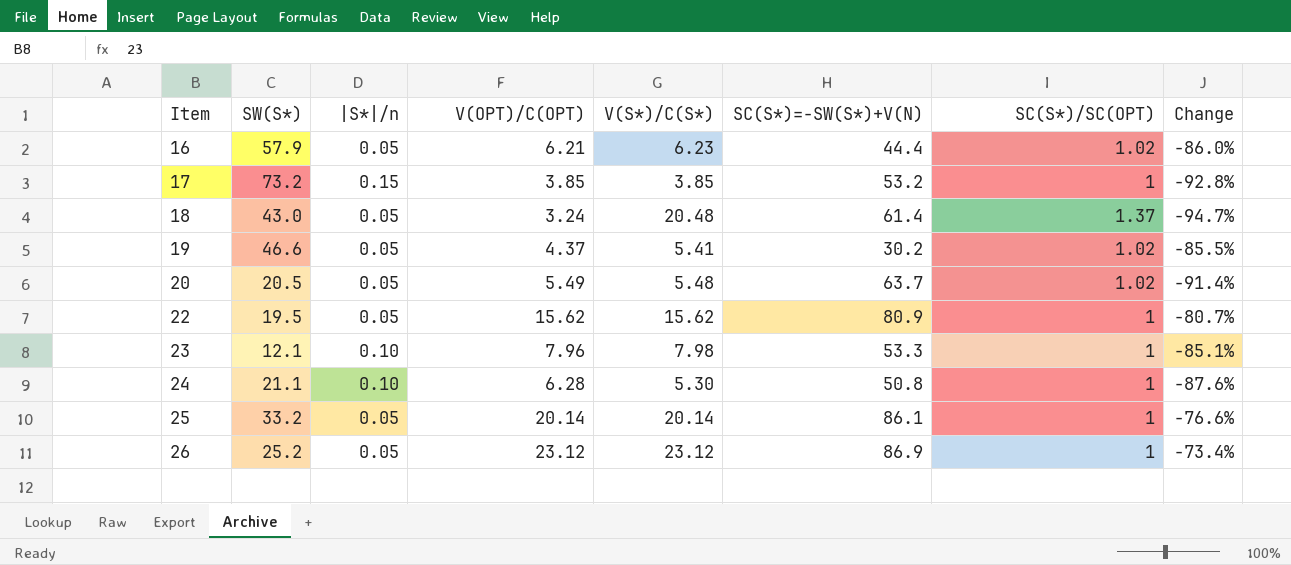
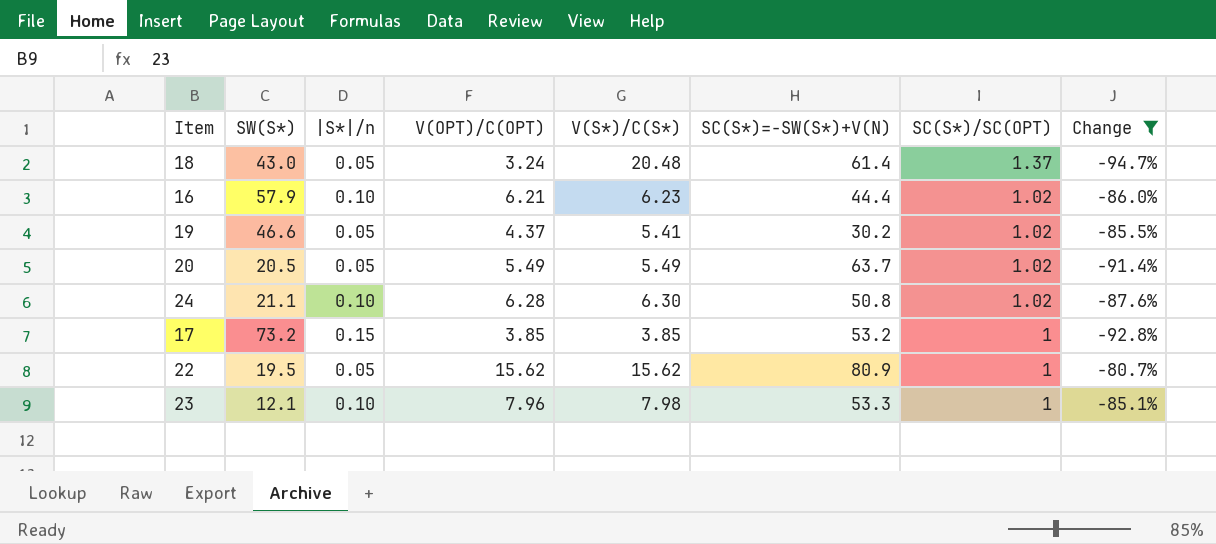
filter: none -> Change <= -80.7%
row order: Item ascending -> SC(S*)/SC(OPT) descending
16 | |S*|/n: 0.05 -> 0.10
20 | V(S*)/C(S*): 5.48 -> 5.49
24 | V(S*)/C(S*): 5.30 -> 6.30
24 | SC(S*)/SC(OPT): 1 -> 1.02

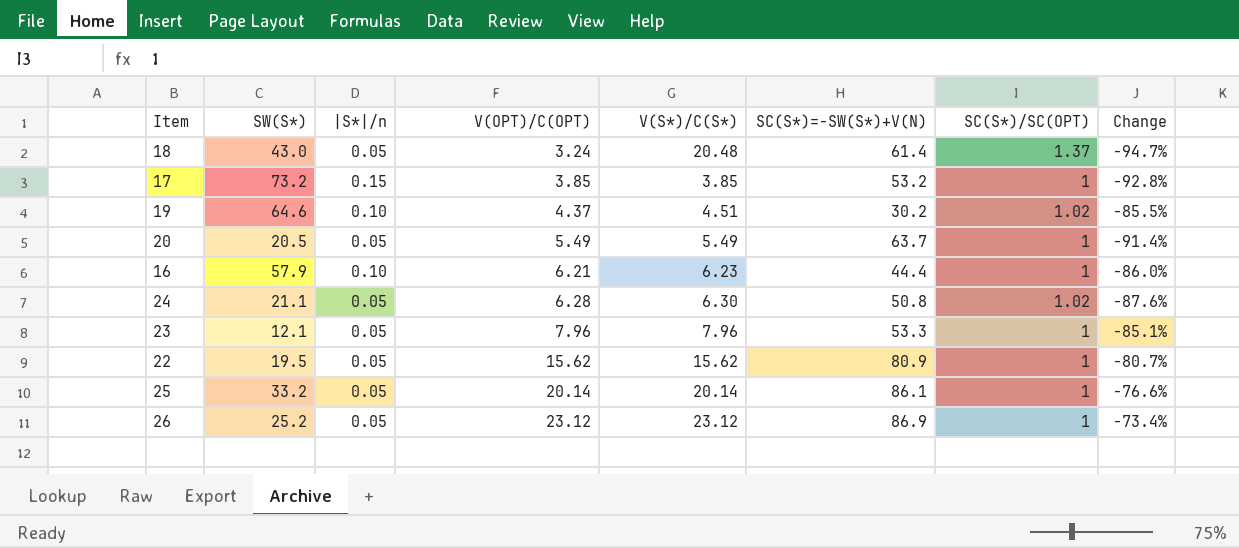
filter: Change <= -80.7% -> none
row order: SC(S*)/SC(OPT) descending -> V(OPT)/C(OPT) ascending
19 | SW(S*): 46.6 -> 64.6
19 | |S*|/n: 0.05 -> 0.10
19 | V(S*)/C(S*): 5.41 -> 4.51
20 | SC(S*)/SC(OPT): 1.02 -> 1
16 | SC(S*)/SC(OPT): 1.02 -> 1
24 | |S*|/n: 0.10 -> 0.05
23 | |S*|/n: 0.10 -> 0.05
23 | V(S*)/C(S*): 7.98 -> 7.96

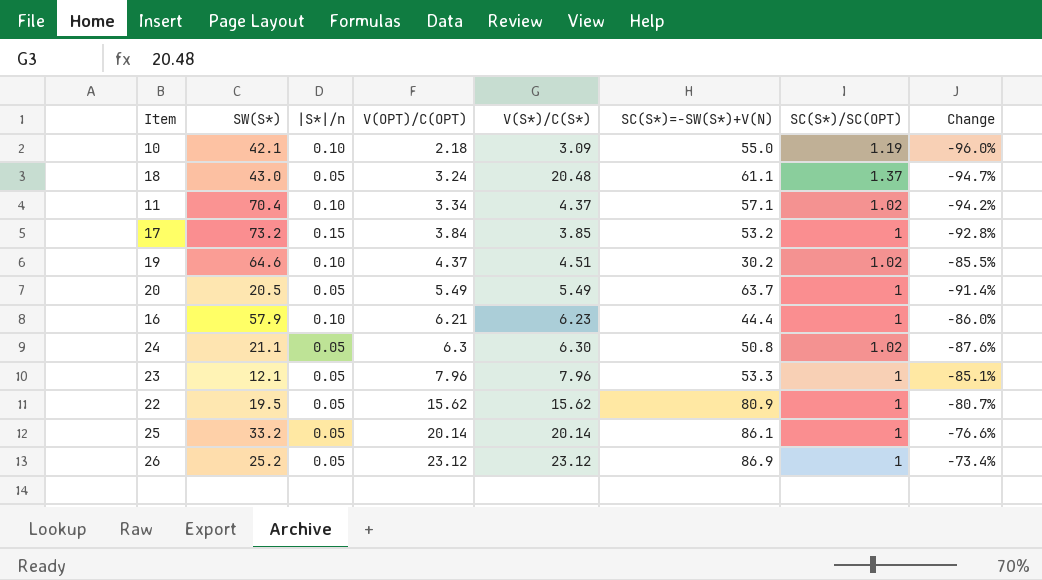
row 10: none -> 42.1 | 0.10 | 2.18 | 3.09 | 55.0 | 1.19 | -96.0%
18 | SC(S*)=-SW(S*)+V(N): 61.4 -> 61.1
row 11: none -> 70.4 | 0.10 | 3.34 | 4.37 | 57.1 | 1.02 | -94.2%
17 | V(OPT)/C(OPT): 3.85 -> 3.84
24 | V(OPT)/C(OPT): 6.28 -> 6.3

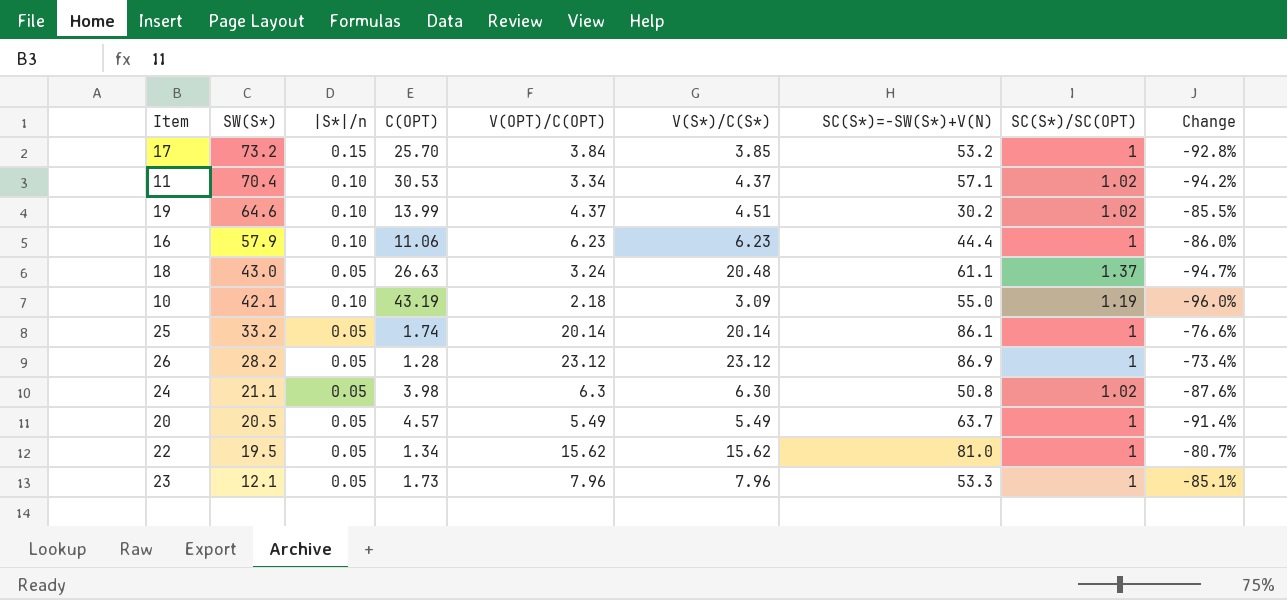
row order: V(OPT)/C(OPT) ascending -> SW(S*) descending
column C(OPT) | position: none -> 4
16 | V(OPT)/C(OPT): 6.21 -> 6.23
26 | SW(S*): 25.2 -> 28.2
22 | SC(S*)=-SW(S*)+V(N): 80.9 -> 81.0

